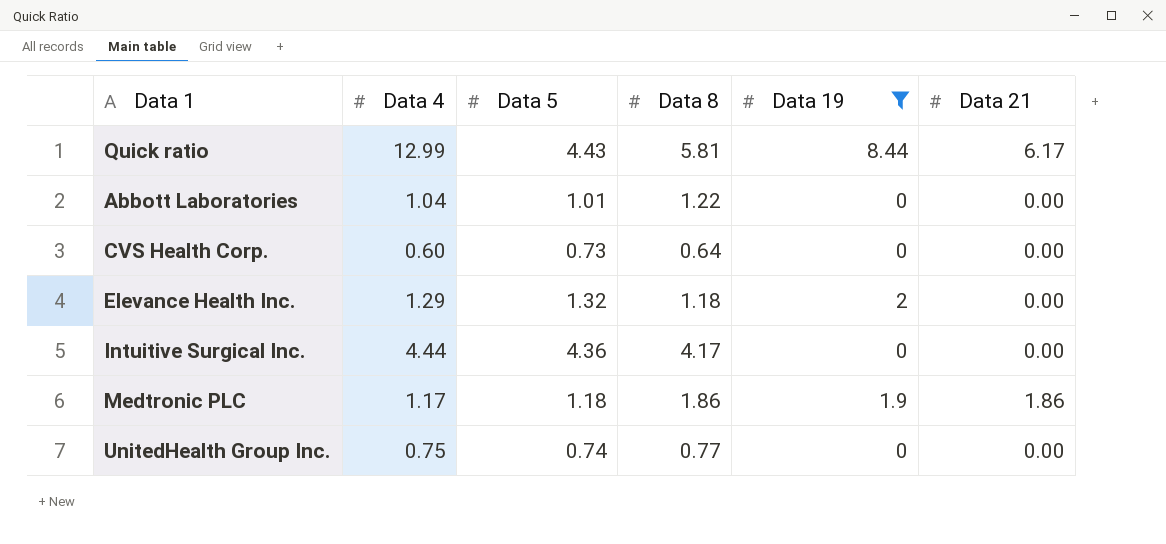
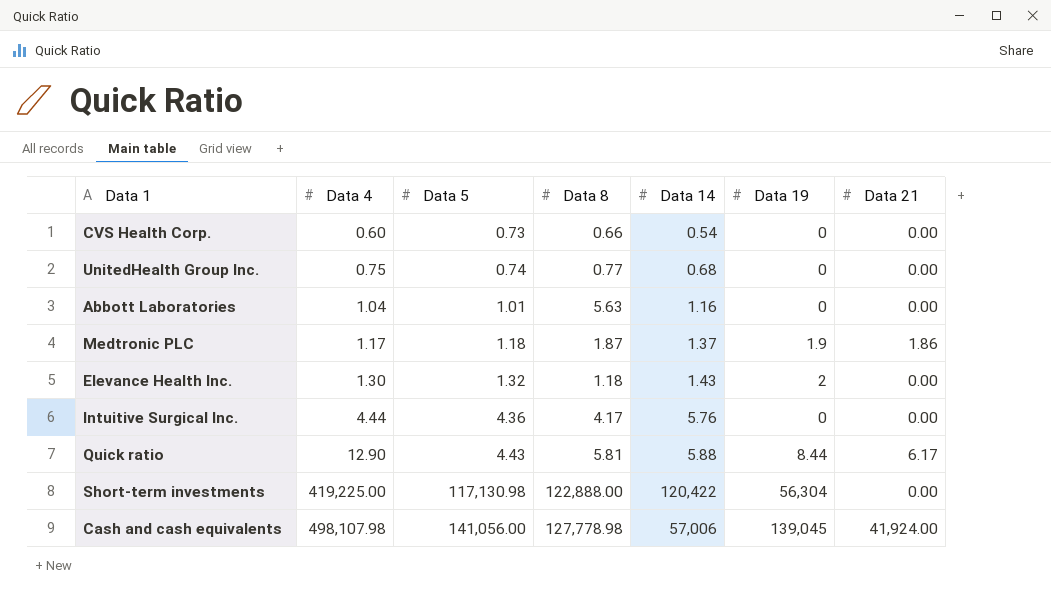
filter: Data 19 <= 8.44 -> none
row order: none -> Data 4 ascending
column Data 14 | position: none -> 5
CVS Health Corp. | Data 8: 0.64 -> 0.66
Abbott Laboratories | Data 8: 1.22 -> 5.63
Medtronic PLC | Data 8: 1.86 -> 1.87
Elevance Health Inc. | Data 4: 1.29 -> 1.30
Quick ratio | Data 4: 12.99 -> 12.90

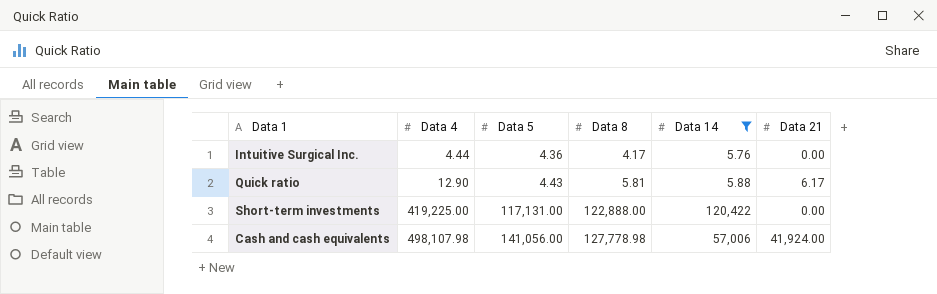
filter: none -> Data 14 >= 5.76
column Data 19 | position: 6 -> none
Short-term investments | Data 5: 117,130.98 -> 117,131.00

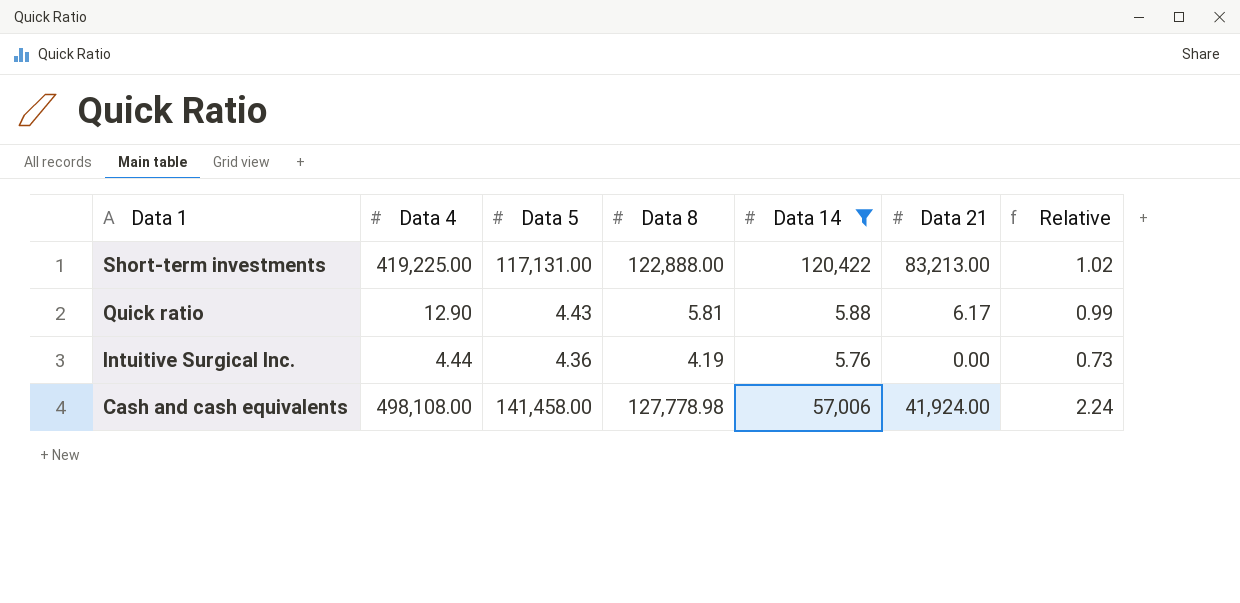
row order: Data 4 ascending -> Data 1 descending
column Relative | formula: none -> [Data 8] / [Data 14]
Short-term investments | Data 21: 0.00 -> 83,213.00
Intuitive Surgical Inc. | Data 8: 4.17 -> 4.19
Cash and cash equivalents | Data 4: 498,107.98 -> 498,108.00
Cash and cash equivalents | Data 5: 141,056.00 -> 141,458.00

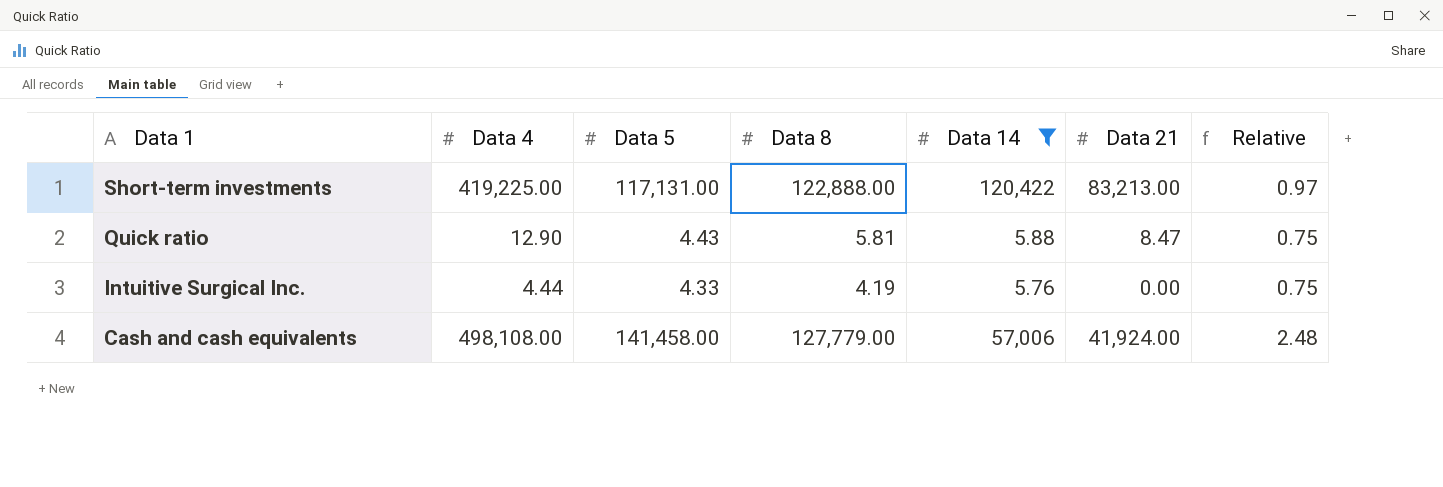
column Relative | formula: [Data 8] / [Data 14] -> [Data 5] / [Data 14]
Quick ratio | Data 21: 6.17 -> 8.47
Intuitive Surgical Inc. | Data 5: 4.36 -> 4.33
Cash and cash equivalents | Data 8: 127,778.98 -> 127,779.00

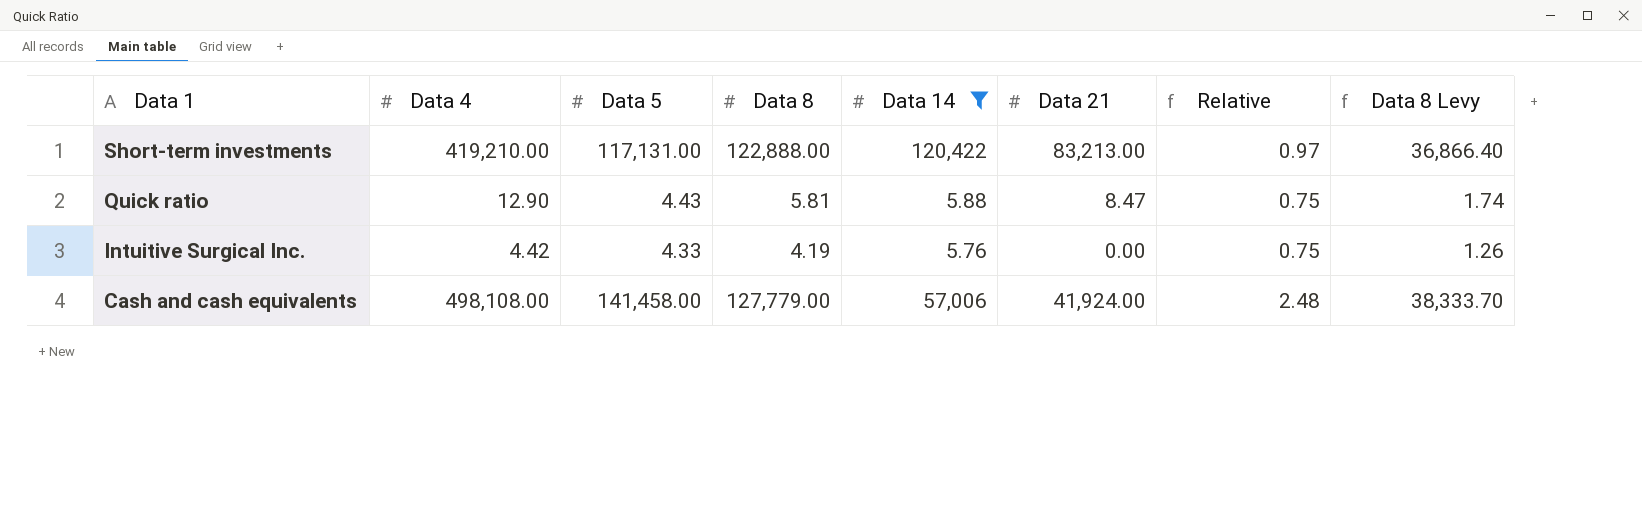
column Data 8 Levy | formula: none -> [Data 8] * 0.3
Short-term investments | Data 4: 419,225.00 -> 419,210.00
Intuitive Surgical Inc. | Data 4: 4.44 -> 4.42

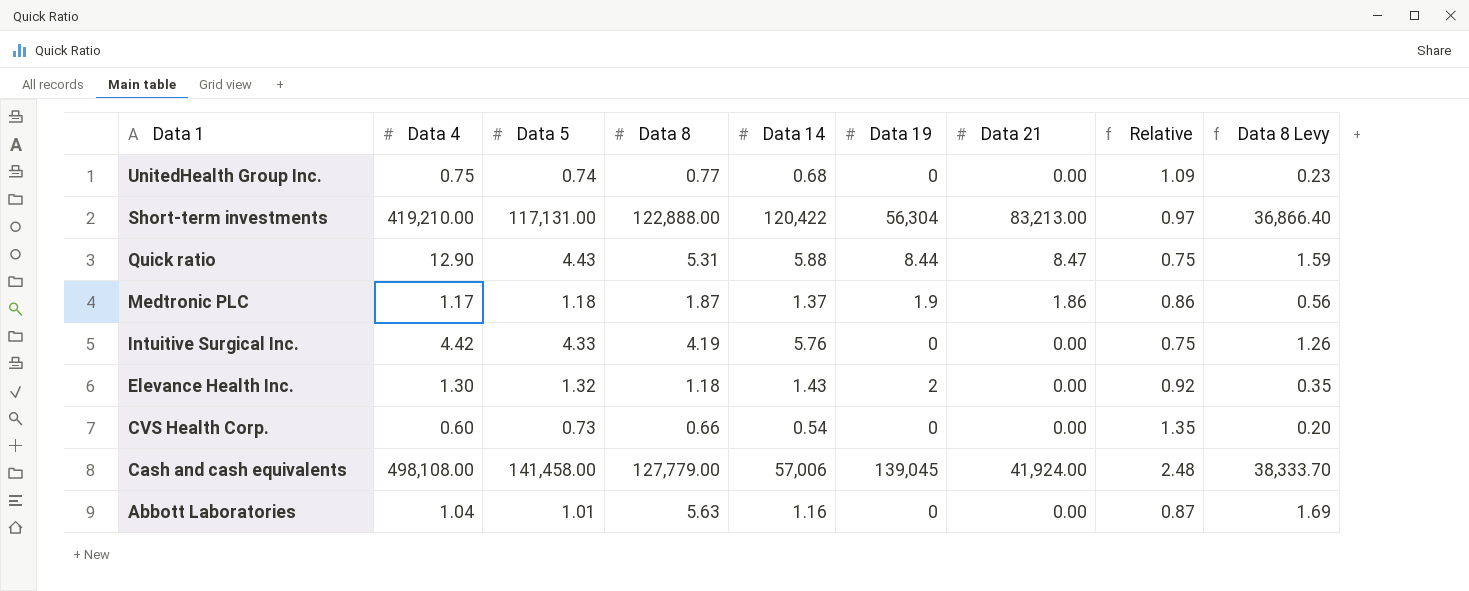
filter: Data 14 >= 5.76 -> none
column Data 19 | position: none -> 6
Quick ratio | Data 8: 5.81 -> 5.31
Quick ratio | Data 8 Levy: 1.74 -> 1.59

